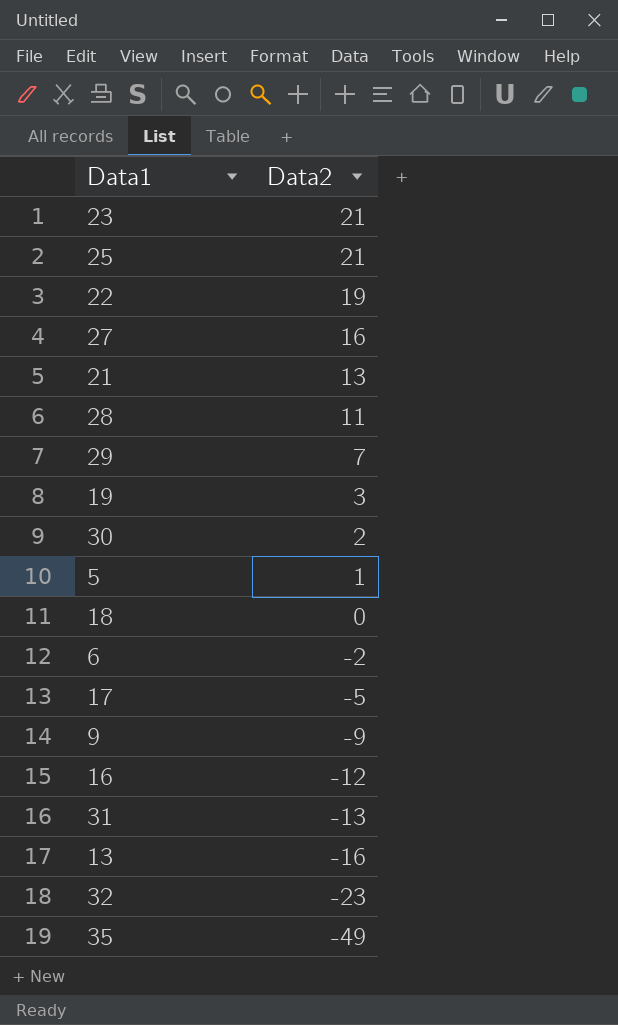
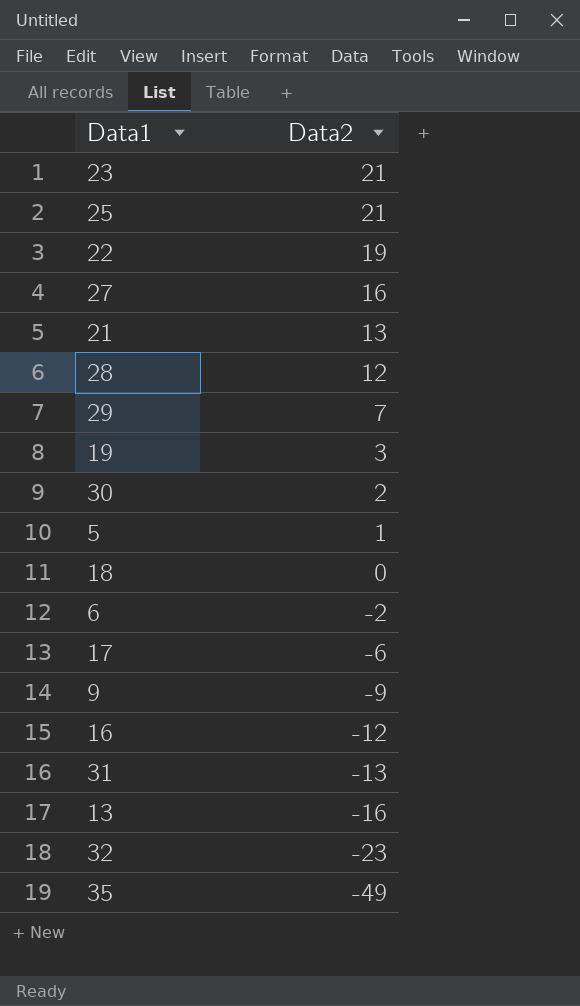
28 | Data2: 11 -> 12
17 | Data2: -5 -> -6

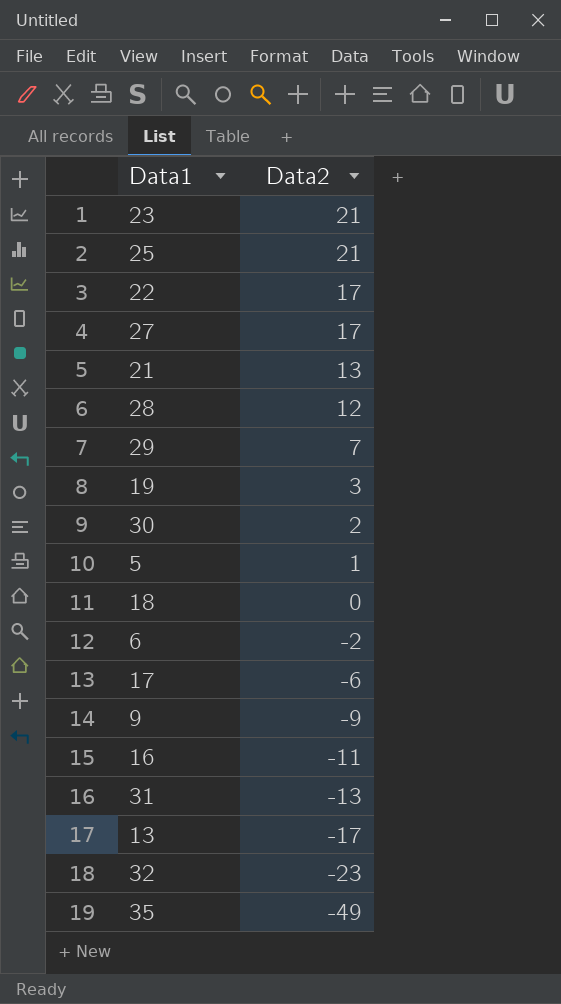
22 | Data2: 19 -> 17
27 | Data2: 16 -> 17
16 | Data2: -12 -> -11
13 | Data2: -16 -> -17

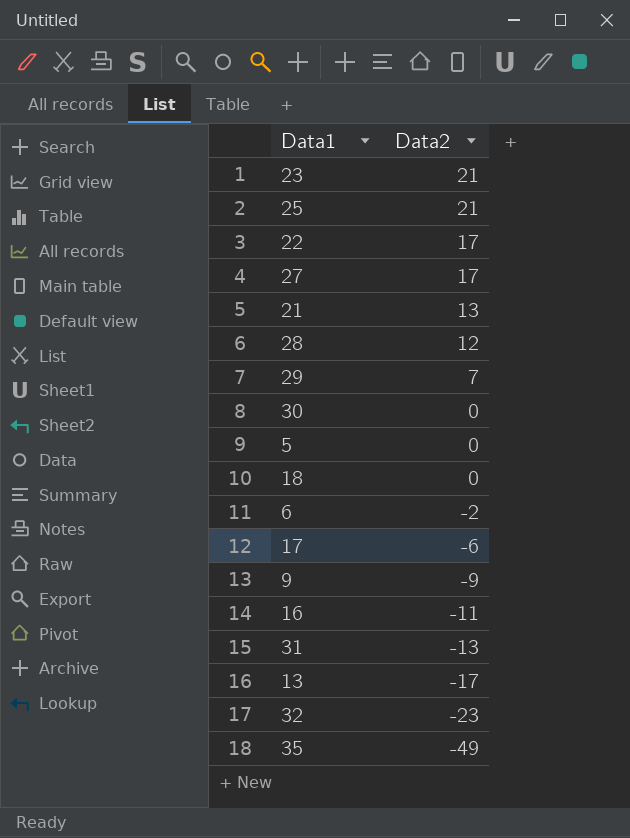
row 19: 3 -> none
30 | Data2: 2 -> 0
5 | Data2: 1 -> 0

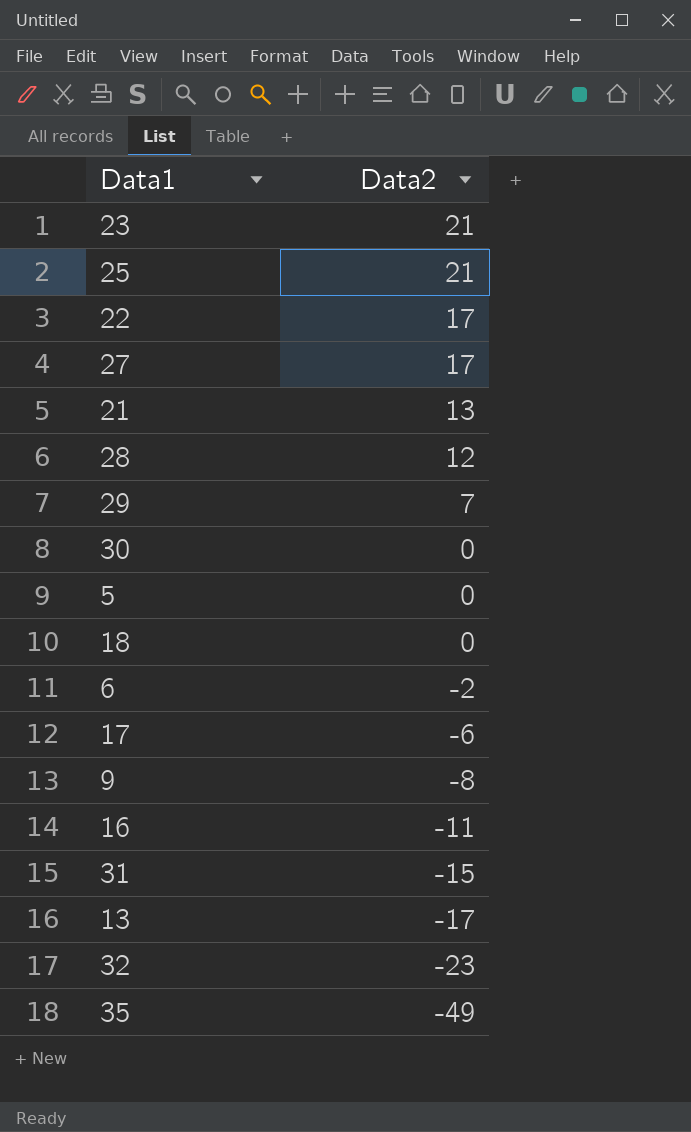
9 | Data2: -9 -> -8
31 | Data2: -13 -> -15

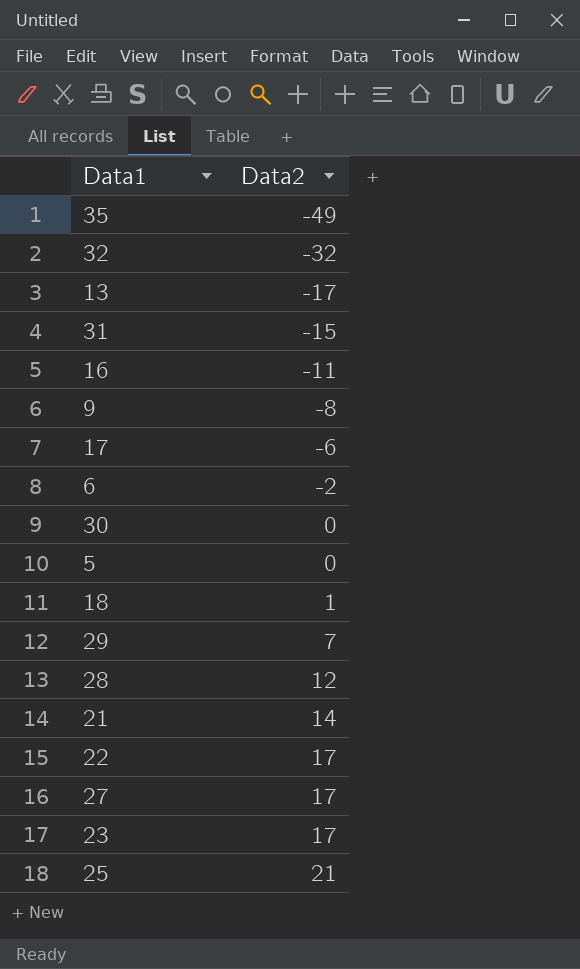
row order: Data2 descending -> Data2 ascending
32 | Data2: -23 -> -32
18 | Data2: 0 -> 1
21 | Data2: 13 -> 14
23 | Data2: 21 -> 17

